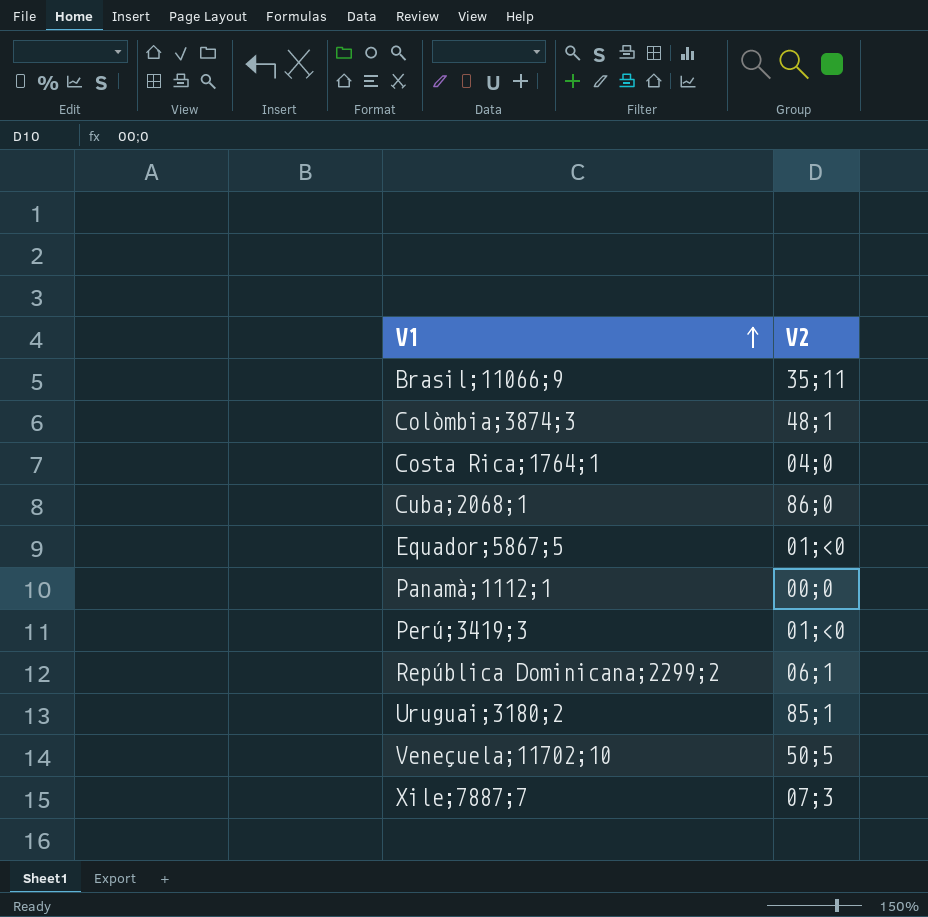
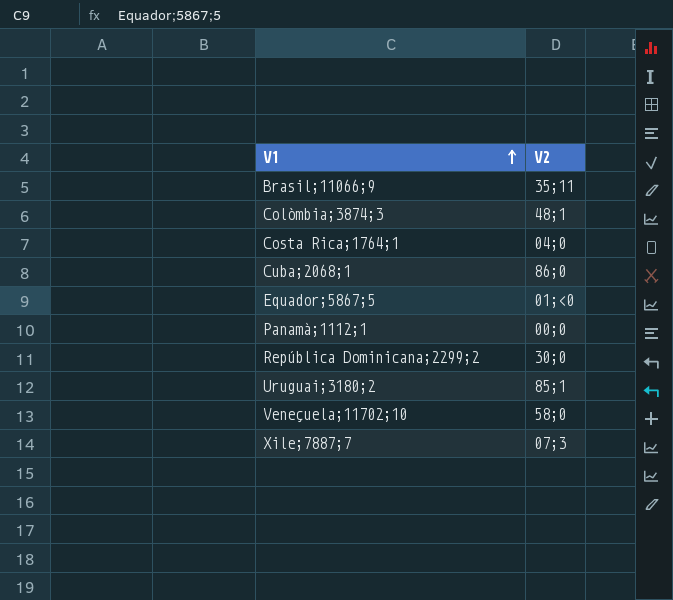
row Perú;3419;3: 01;<0 -> none
República Dominicana;2299;2 | V2: 06;1 -> 30;0
Veneçuela;11702;10 | V2: 50;5 -> 58;0

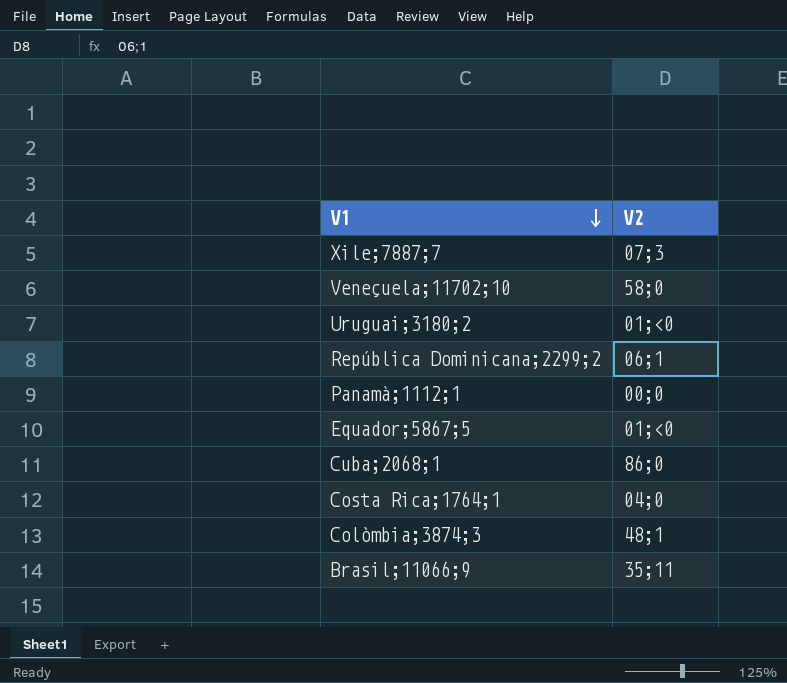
row order: V1 ascending -> V1 descending
Uruguai;3180;2 | V2: 85;1 -> 01;<0
República Dominicana;2299;2 | V2: 30;0 -> 06;1

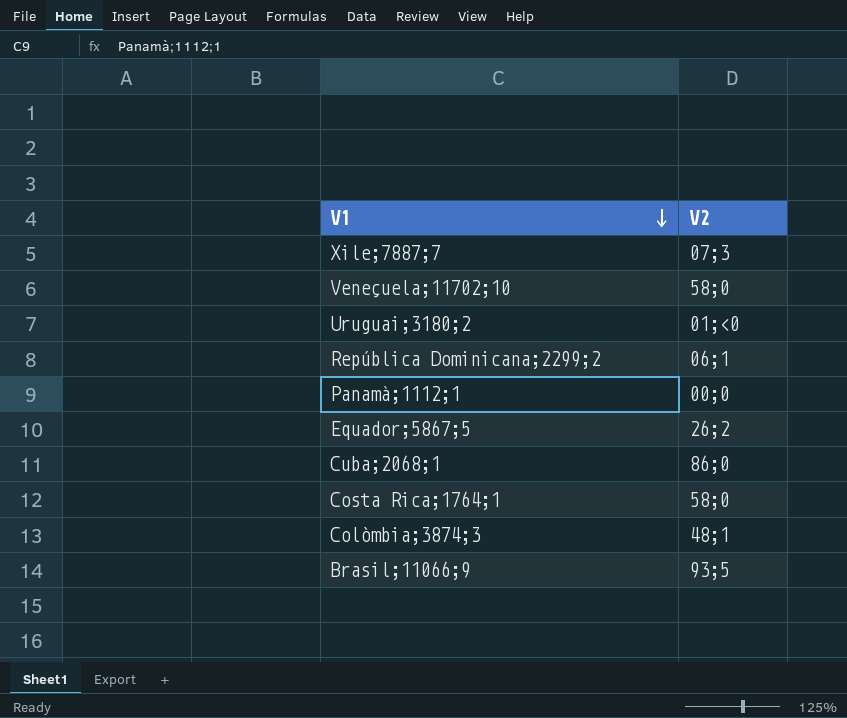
Equador;5867;5 | V2: 01;<0 -> 26;2
Costa Rica;1764;1 | V2: 04;0 -> 58;0
Brasil;11066;9 | V2: 35;11 -> 93;5

